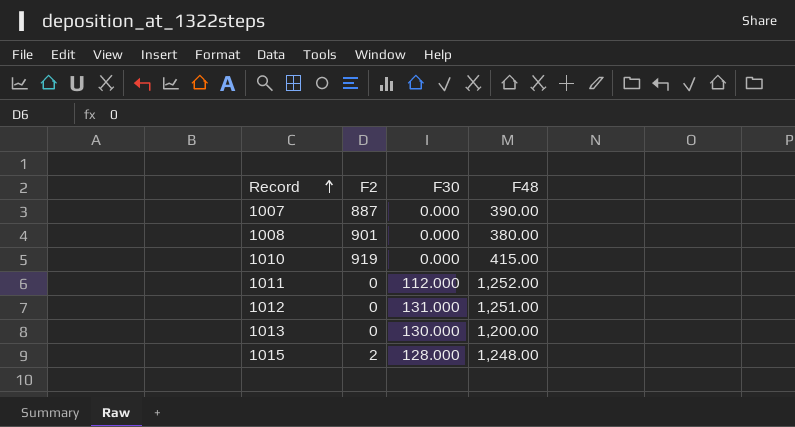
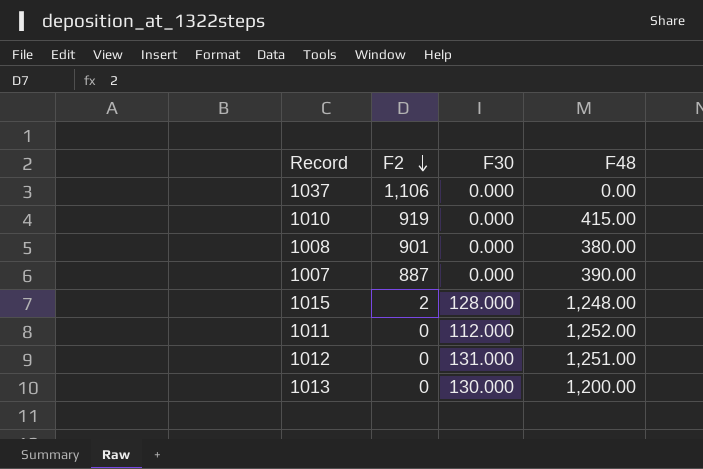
row order: Record ascending -> F2 descending
row 1037: none -> 1,106 | 0.000 | 0.00

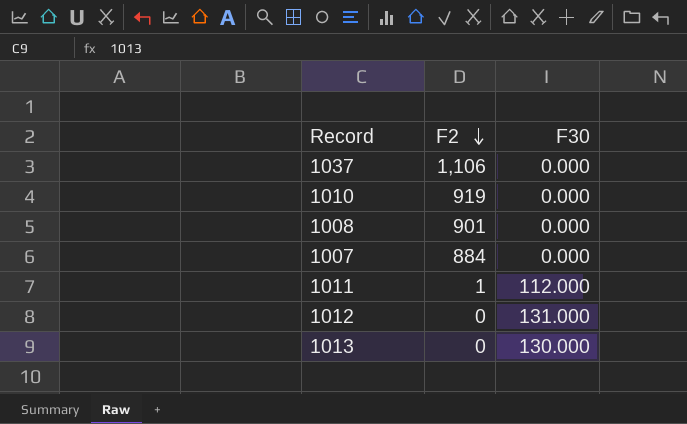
column F48 | position: 4 -> none
row 1015: 2 | 128.000 | 1,248.00 -> none
1007 | F2: 887 -> 884
1011 | F2: 0 -> 1

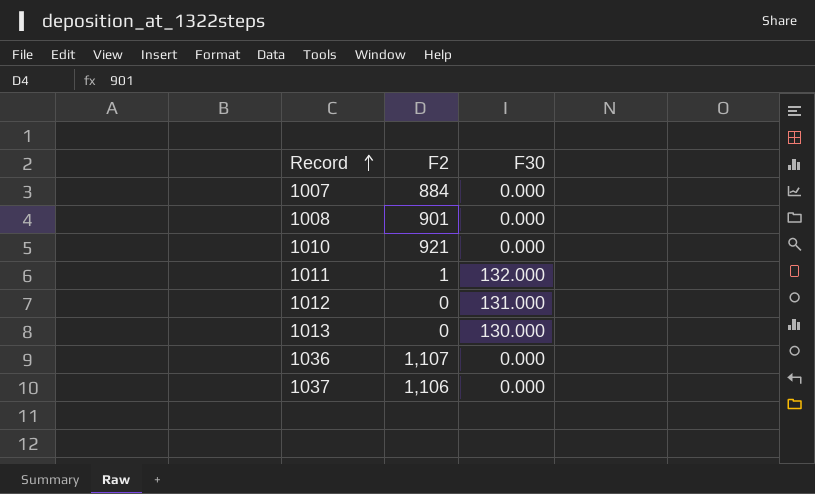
row order: F2 descending -> Record ascending
1010 | F2: 919 -> 921
1011 | F30: 112.000 -> 132.000
row 1036: none -> 1,107 | 0.000

